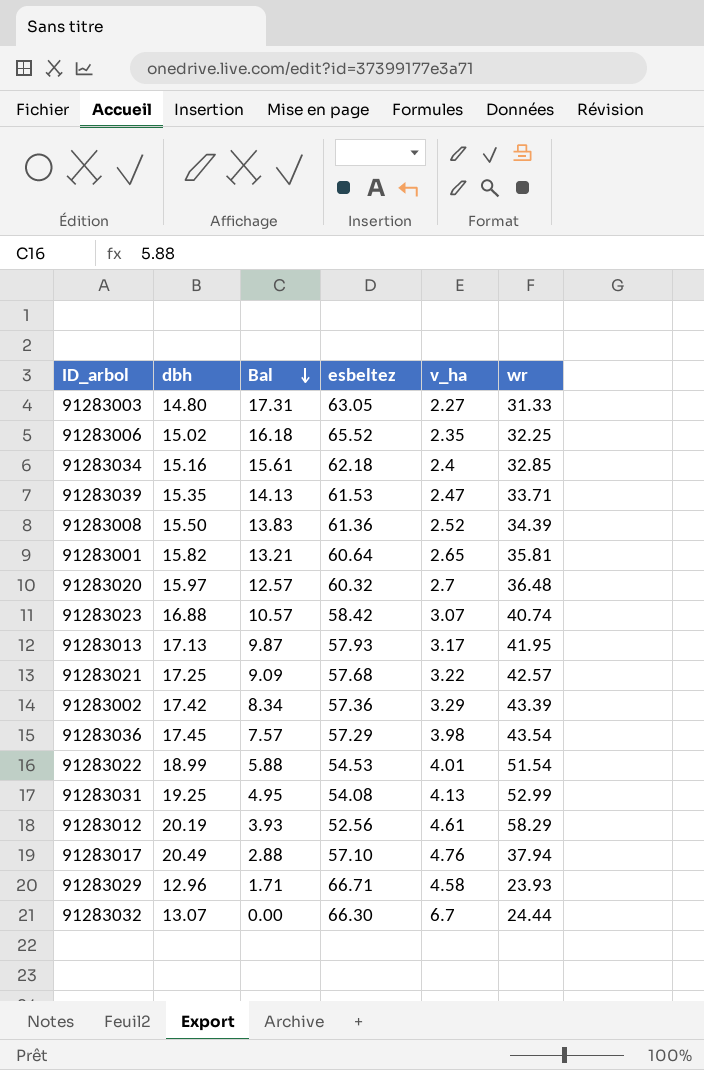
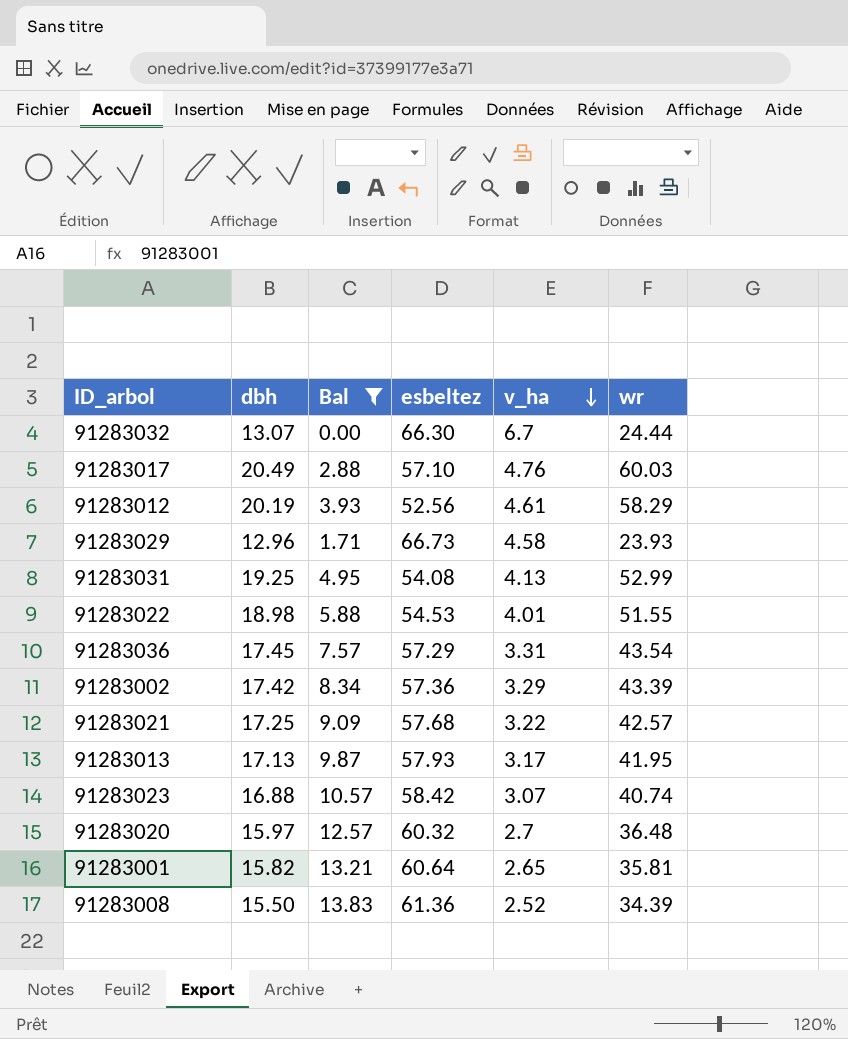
filter: none -> Bal <= 13.83
row order: Bal descending -> v_ha descending
91283017 | wr: 37.94 -> 60.03
91283029 | esbeltez: 66.71 -> 66.73
91283022 | dbh: 18.99 -> 18.98
91283022 | wr: 51.54 -> 51.55
91283036 | v_ha: 3.98 -> 3.31

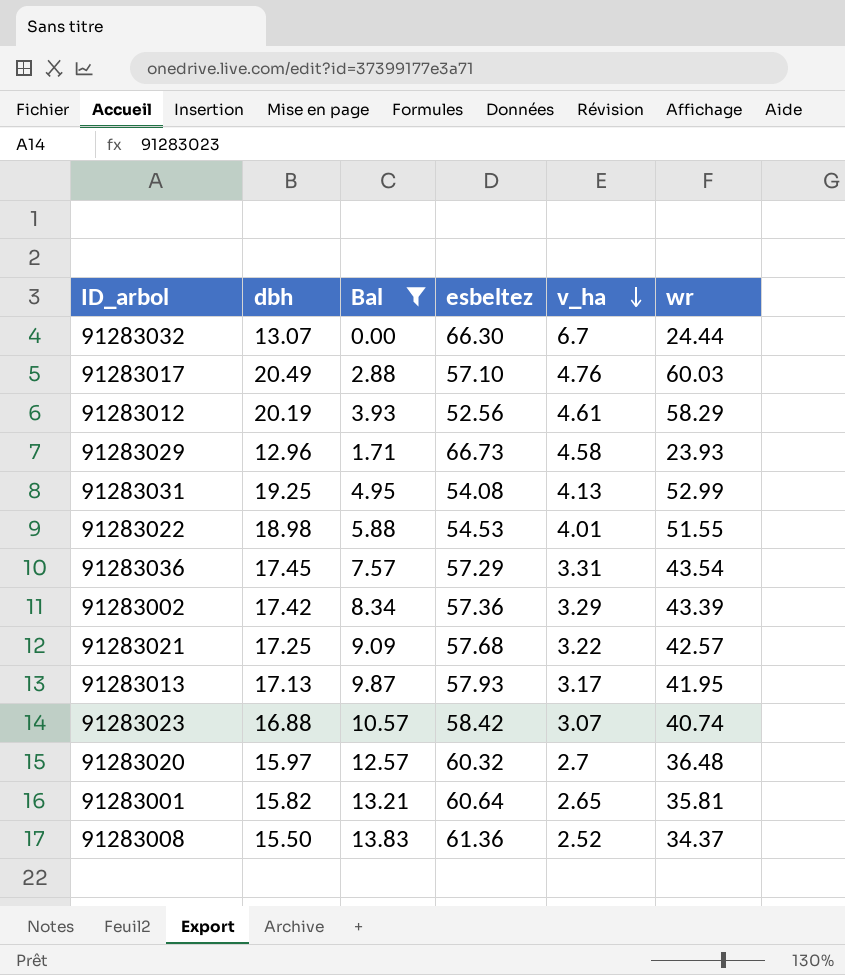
91283008 | wr: 34.39 -> 34.37

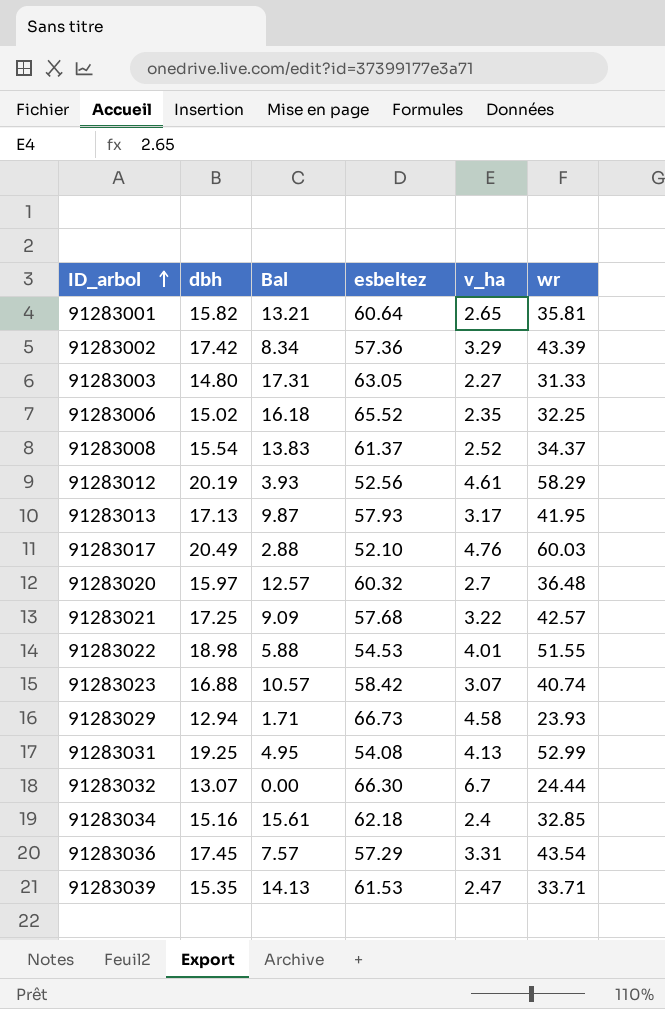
filter: Bal <= 13.83 -> none
row order: v_ha descending -> ID_arbol ascending
91283008 | dbh: 15.50 -> 15.54
91283008 | esbeltez: 61.36 -> 61.37
91283017 | esbeltez: 57.10 -> 52.10
91283029 | dbh: 12.96 -> 12.94

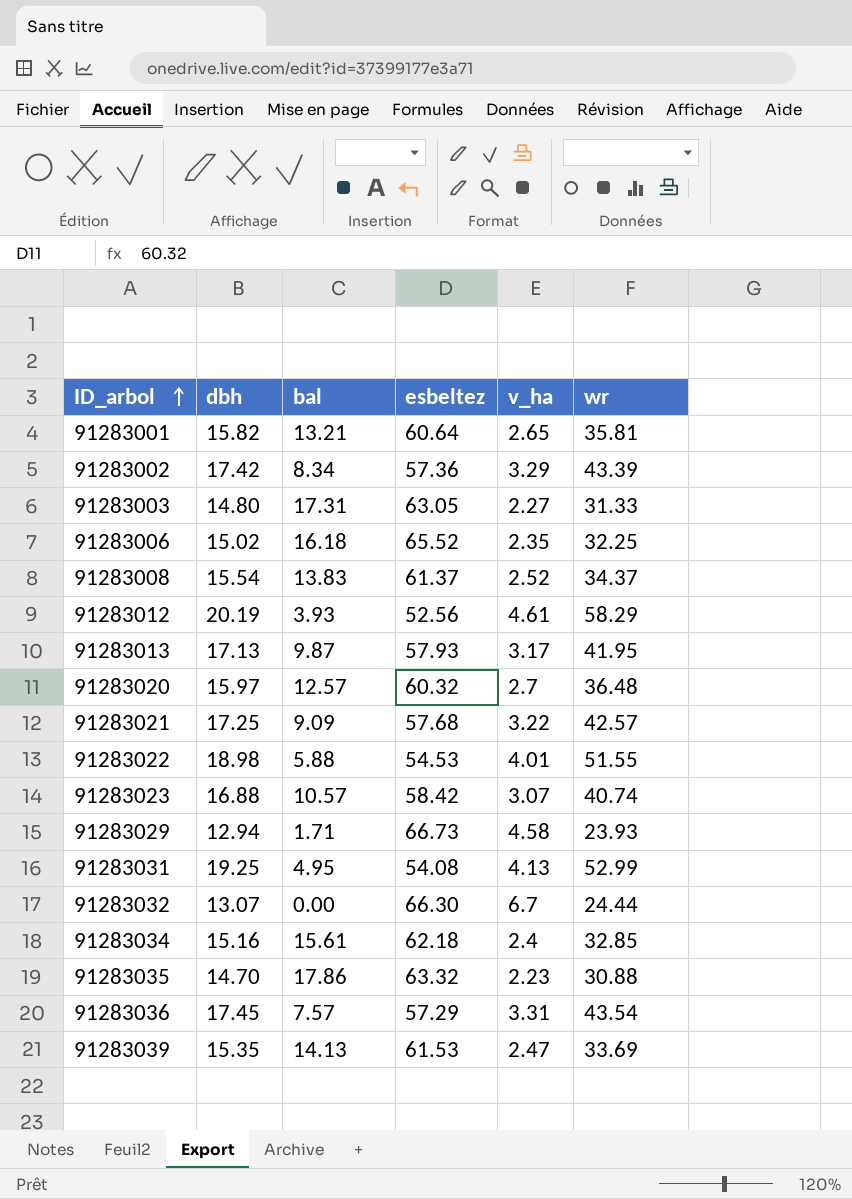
column name: Bal -> bal
row 91283017: 20.49 | 2.88 | 52.10 | 4.76 | 60.03 -> none
row 91283035: none -> 14.70 | 17.86 | 63.32 | 2.23 | 30.88
91283039 | wr: 33.71 -> 33.69

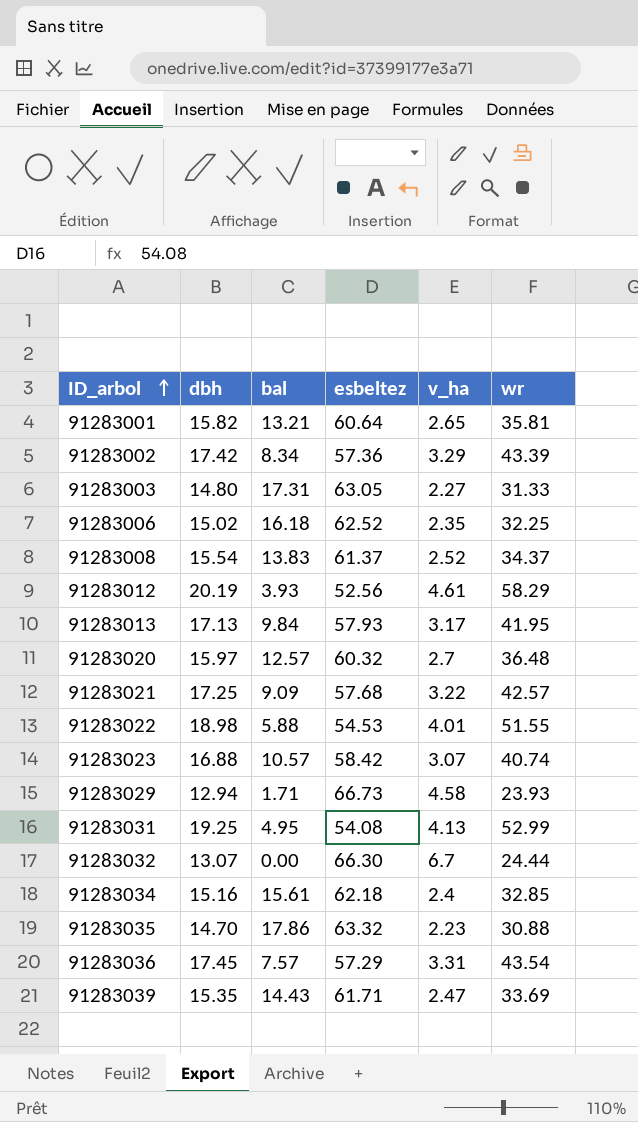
91283006 | esbeltez: 65.52 -> 62.52
91283013 | bal: 9.87 -> 9.84
91283039 | bal: 14.13 -> 14.43
91283039 | esbeltez: 61.53 -> 61.71

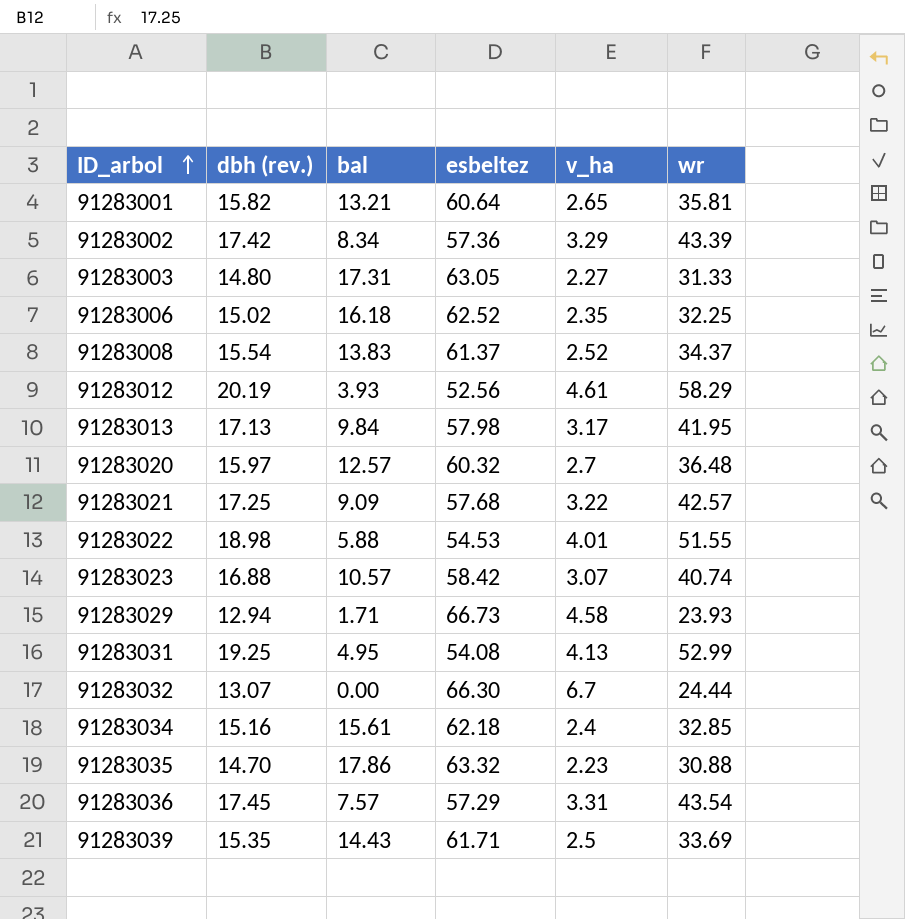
column name: dbh -> dbh (rev.)
91283013 | esbeltez: 57.93 -> 57.98
91283039 | v_ha: 2.47 -> 2.5

